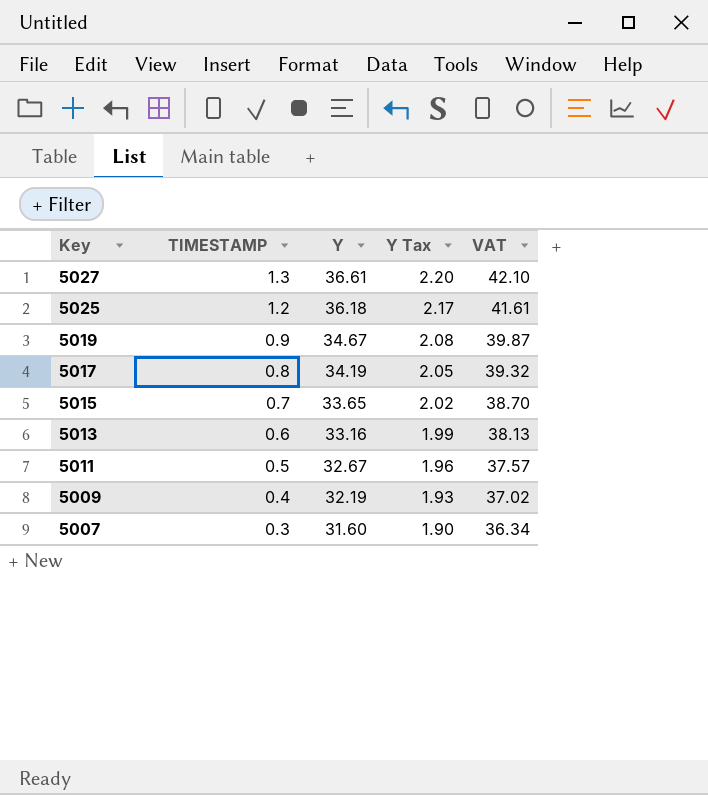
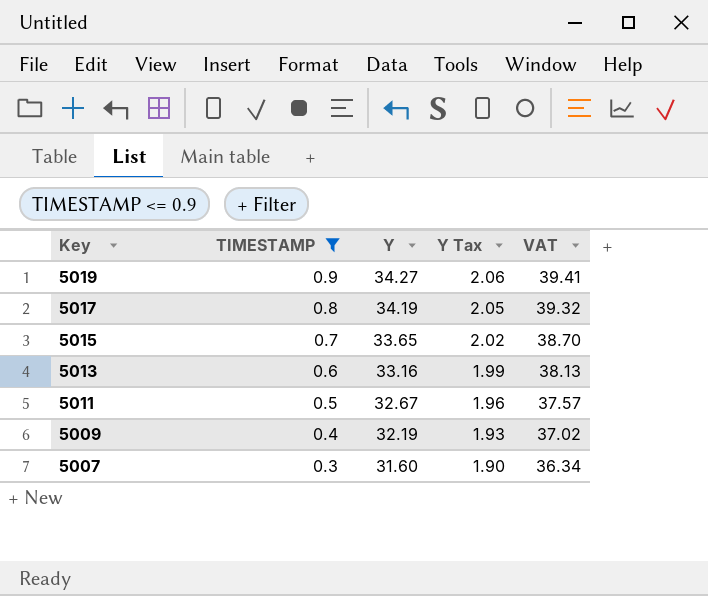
filter: none -> TIMESTAMP <= 0.9
5019 | Y: 34.67 -> 34.27
5019 | Y Tax: 2.08 -> 2.06
5019 | VAT: 39.87 -> 39.41

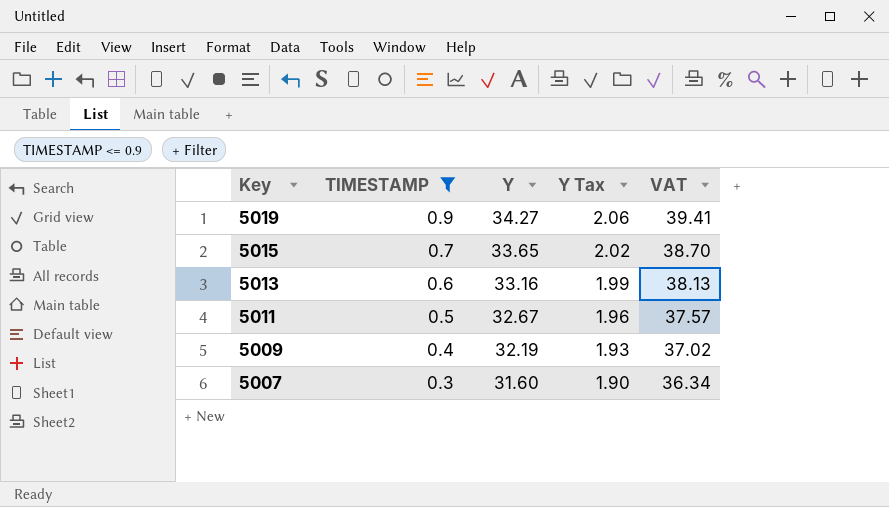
row 5017: 0.8 | 34.19 | 2.05 | 39.32 -> none

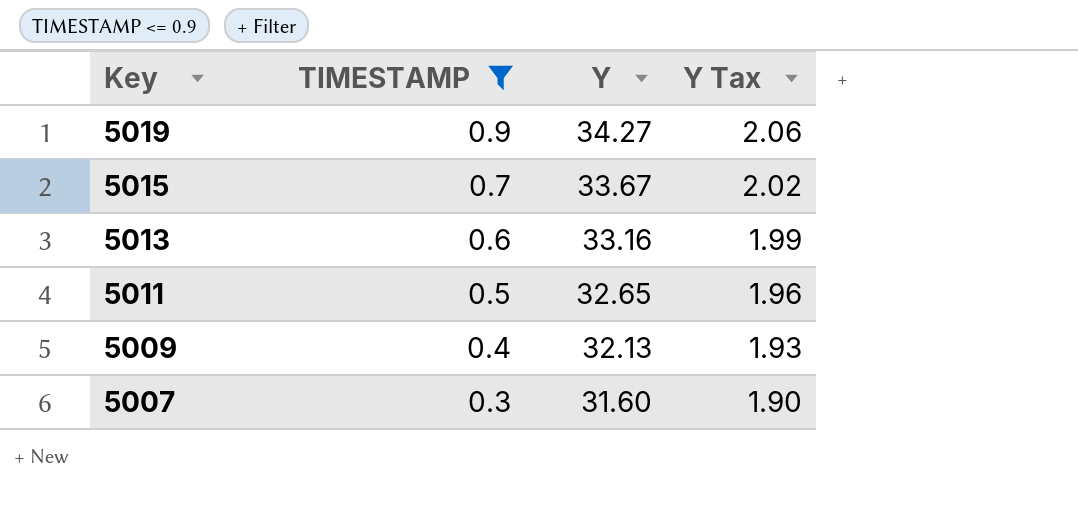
column VAT | formula: [Y] * 1.15 -> none
5015 | Y: 33.65 -> 33.67
5011 | Y: 32.67 -> 32.65
5009 | Y: 32.19 -> 32.13

